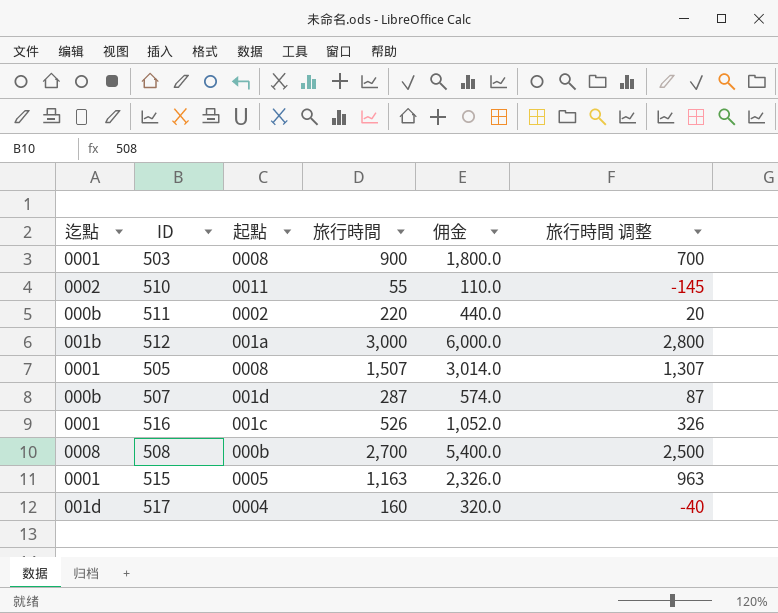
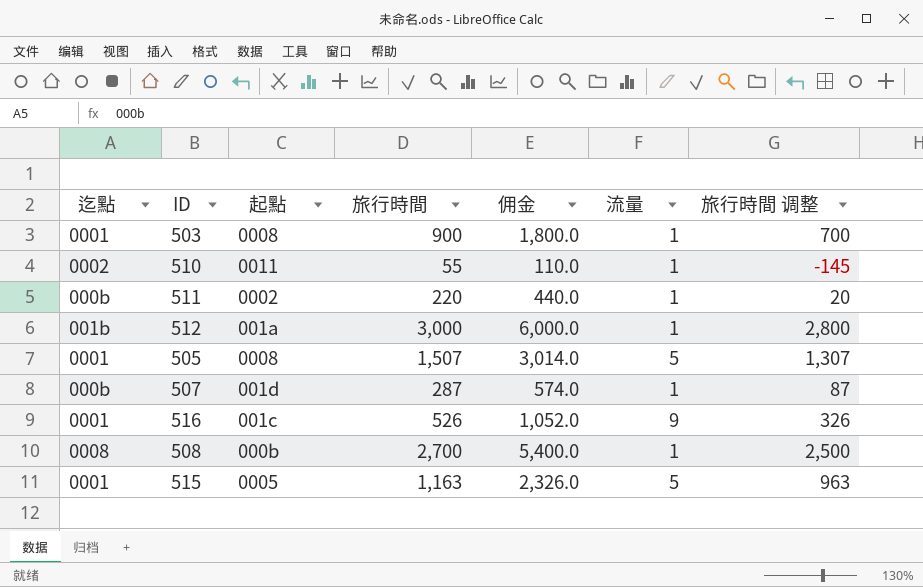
column 流量 | position: none -> 6
row 517: 001d | 0004 | 160 | 320.0 | -40 -> none

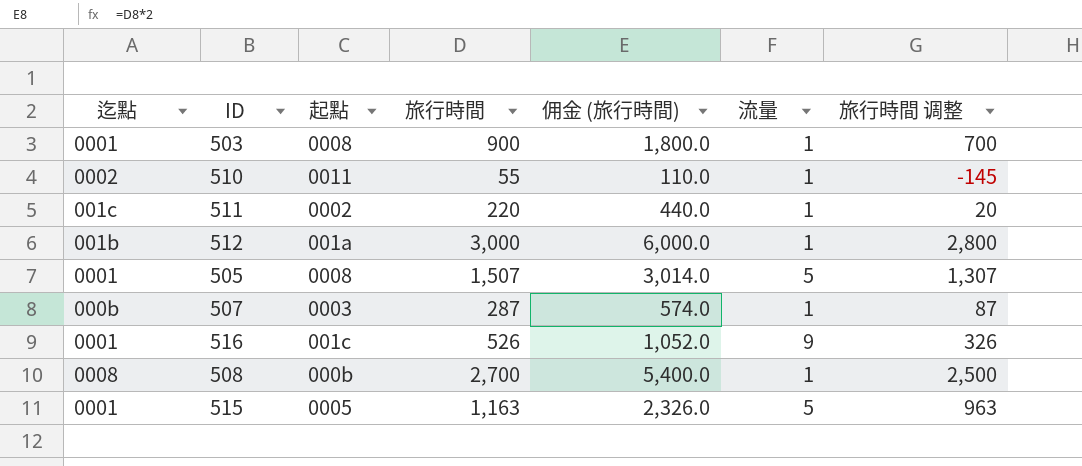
column name: 佣金 -> 佣金 (旅行時間)
511 | 迄點: 000b -> 001c
507 | 起點: 001d -> 0003

